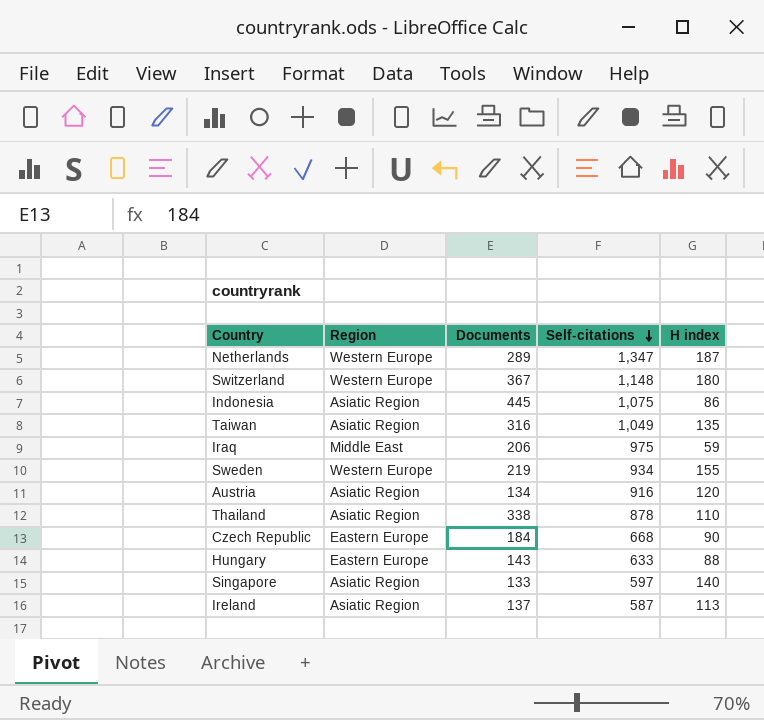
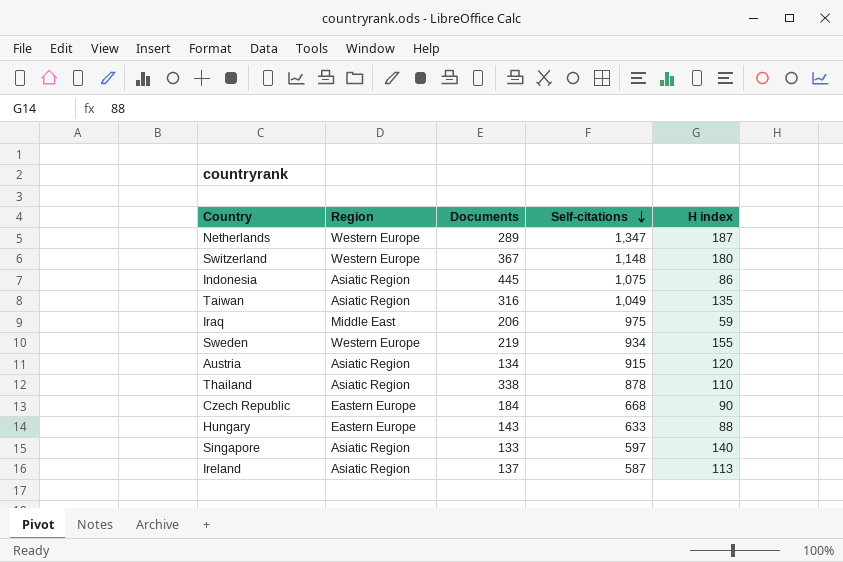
Austria | Self-citations: 916 -> 915

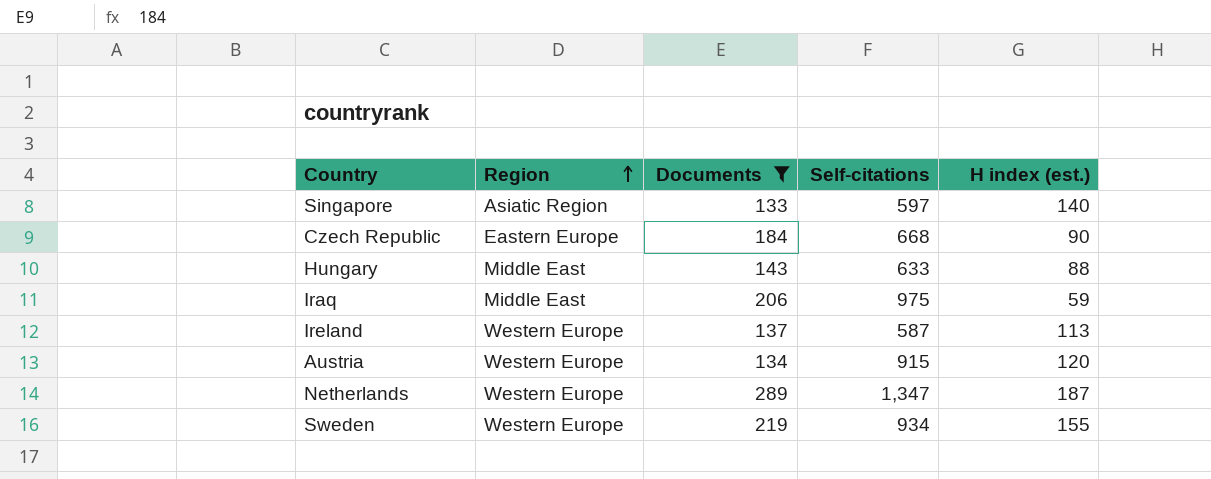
filter: none -> Documents <= 289
row order: Self-citations descending -> Region ascending
column name: H index -> H index (est.)
Hungary | Region: Eastern Europe -> Middle East
Ireland | Region: Asiatic Region -> Western Europe
Austria | Region: Asiatic Region -> Western Europe

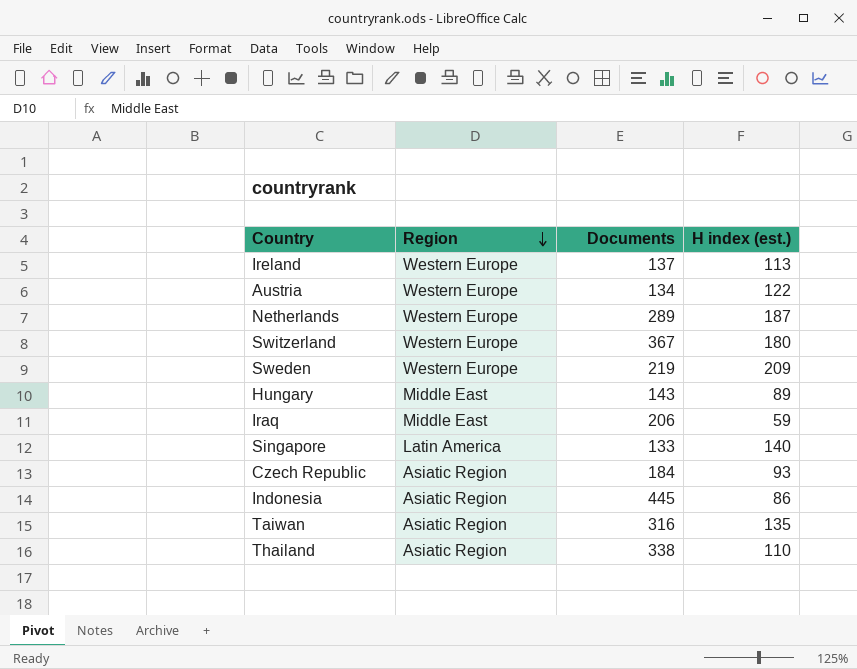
filter: Documents <= 289 -> none
row order: Region ascending -> Region descending
column Self-citations | position: 4 -> none
Austria | H index (est.): 120 -> 122
Sweden | H index (est.): 155 -> 209
Hungary | H index (est.): 88 -> 89
Singapore | Region: Asiatic Region -> Latin America
Czech Republic | Region: Eastern Europe -> Asiatic Region
Czech Republic | H index (est.): 90 -> 93

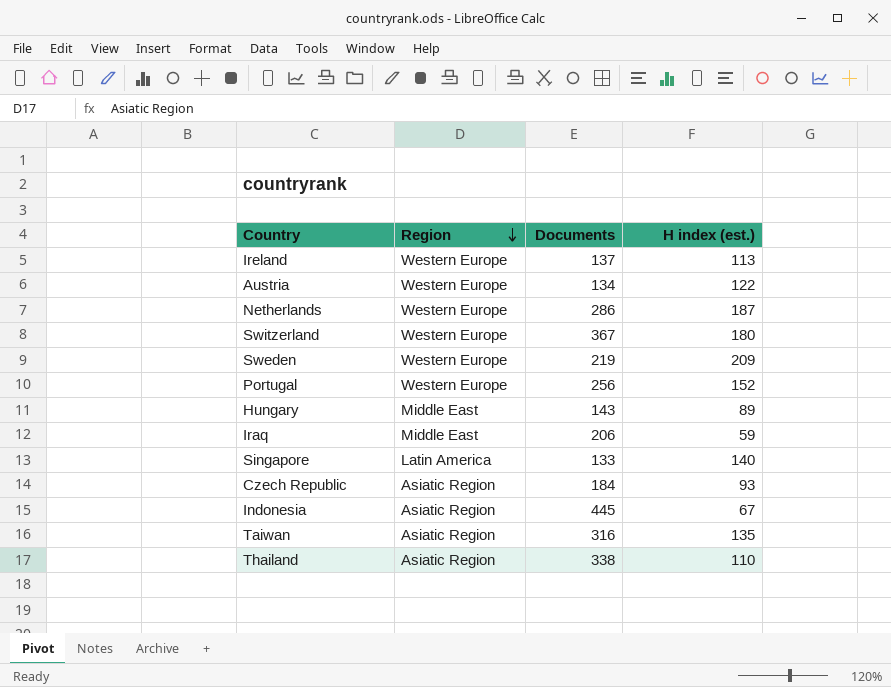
Netherlands | Documents: 289 -> 286
row Portugal: none -> Western Europe | 256 | 152
Indonesia | H index (est.): 86 -> 67

